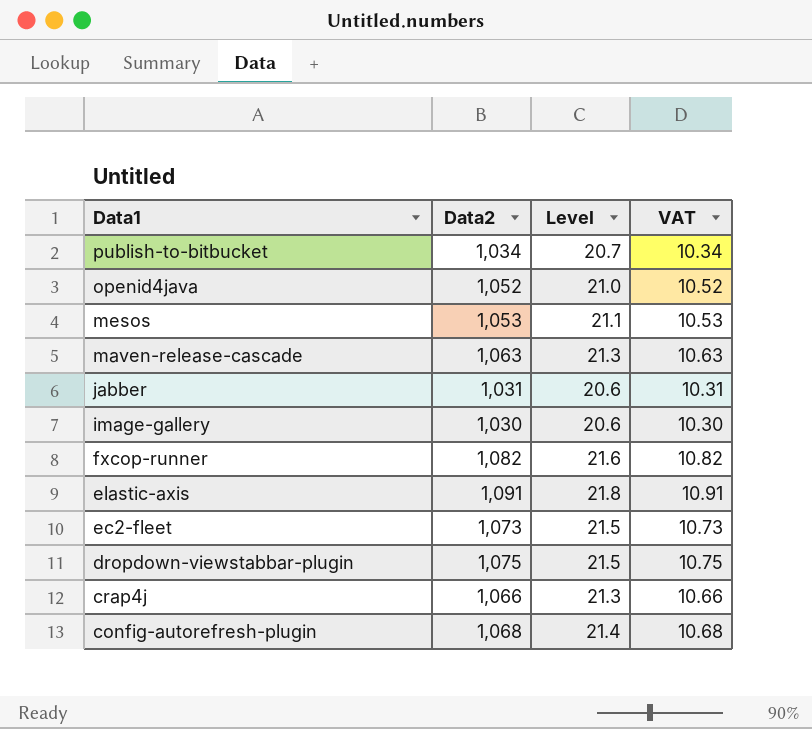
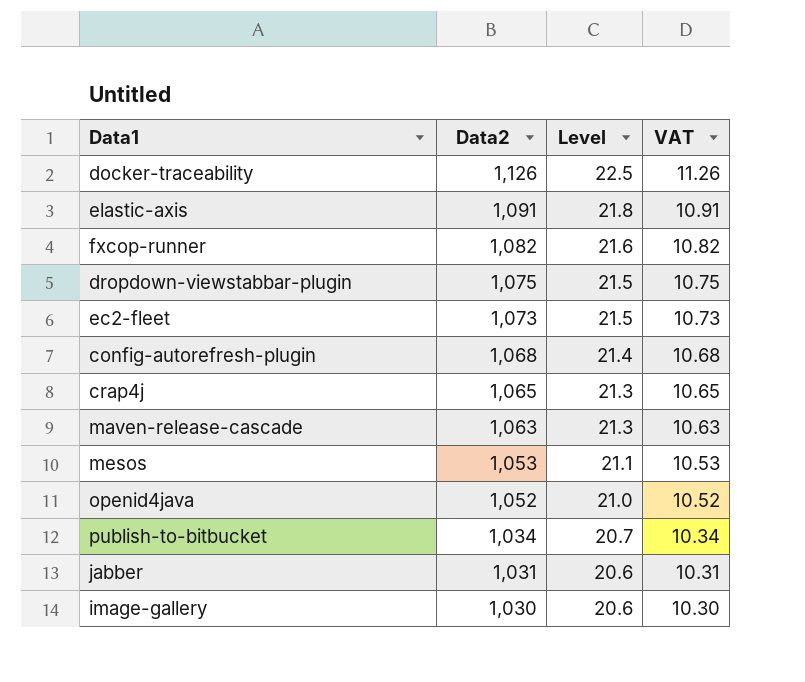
row order: Data1 descending -> Data2 descending
row docker-traceability: none -> 1,126 | 22.5 | 11.26
crap4j | Data2: 1,066 -> 1,065
crap4j | VAT: 10.66 -> 10.65

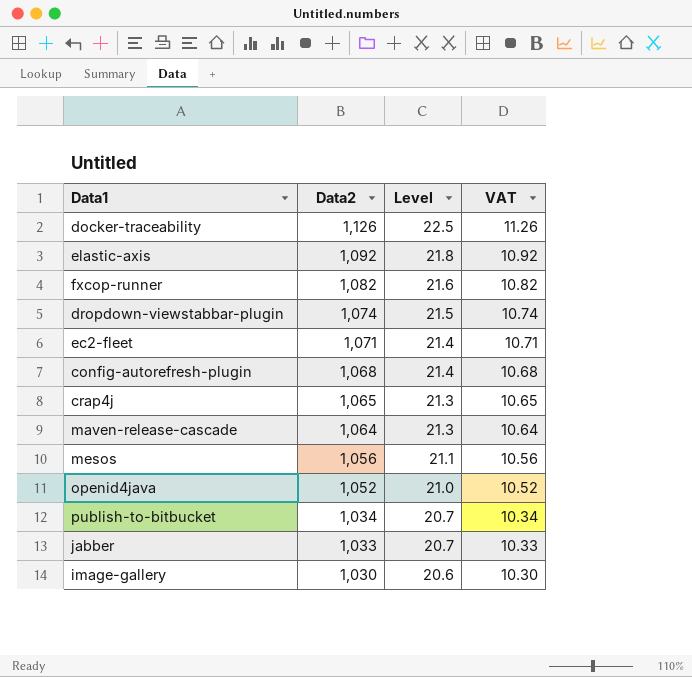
elastic-axis | Data2: 1,091 -> 1,092
elastic-axis | VAT: 10.91 -> 10.92
dropdown-viewstabbar-plugin | Data2: 1,075 -> 1,074
dropdown-viewstabbar-plugin | VAT: 10.75 -> 10.74
ec2-fleet | Data2: 1,073 -> 1,071
ec2-fleet | Level: 21.5 -> 21.4
ec2-fleet | VAT: 10.73 -> 10.71
maven-release-cascade | Data2: 1,063 -> 1,064
maven-release-cascade | VAT: 10.63 -> 10.64
mesos | Data2: 1,053 -> 1,056
mesos | VAT: 10.53 -> 10.56
jabber | Data2: 1,031 -> 1,033
jabber | Level: 20.6 -> 20.7
jabber | VAT: 10.31 -> 10.33

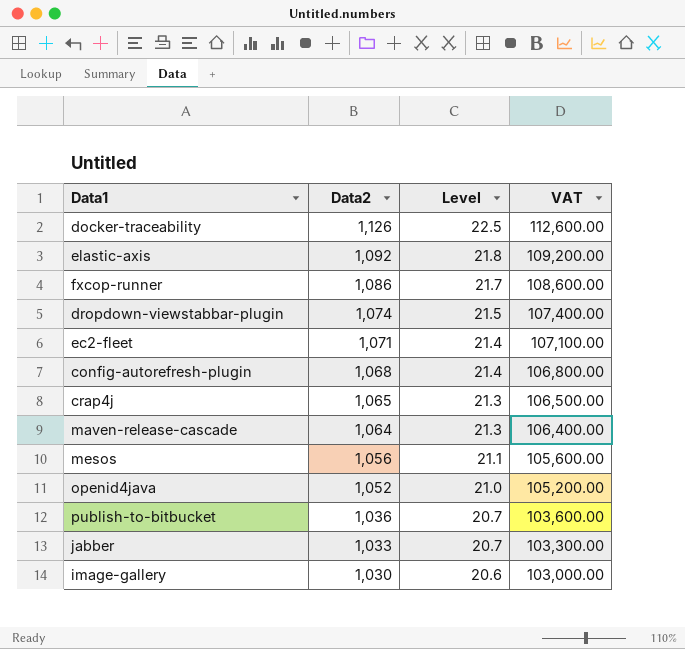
column VAT | formula: [Data2] * 0.01 -> [Data2] * 100
fxcop-runner | Data2: 1,082 -> 1,086
fxcop-runner | Level: 21.6 -> 21.7
publish-to-bitbucket | Data2: 1,034 -> 1,036

